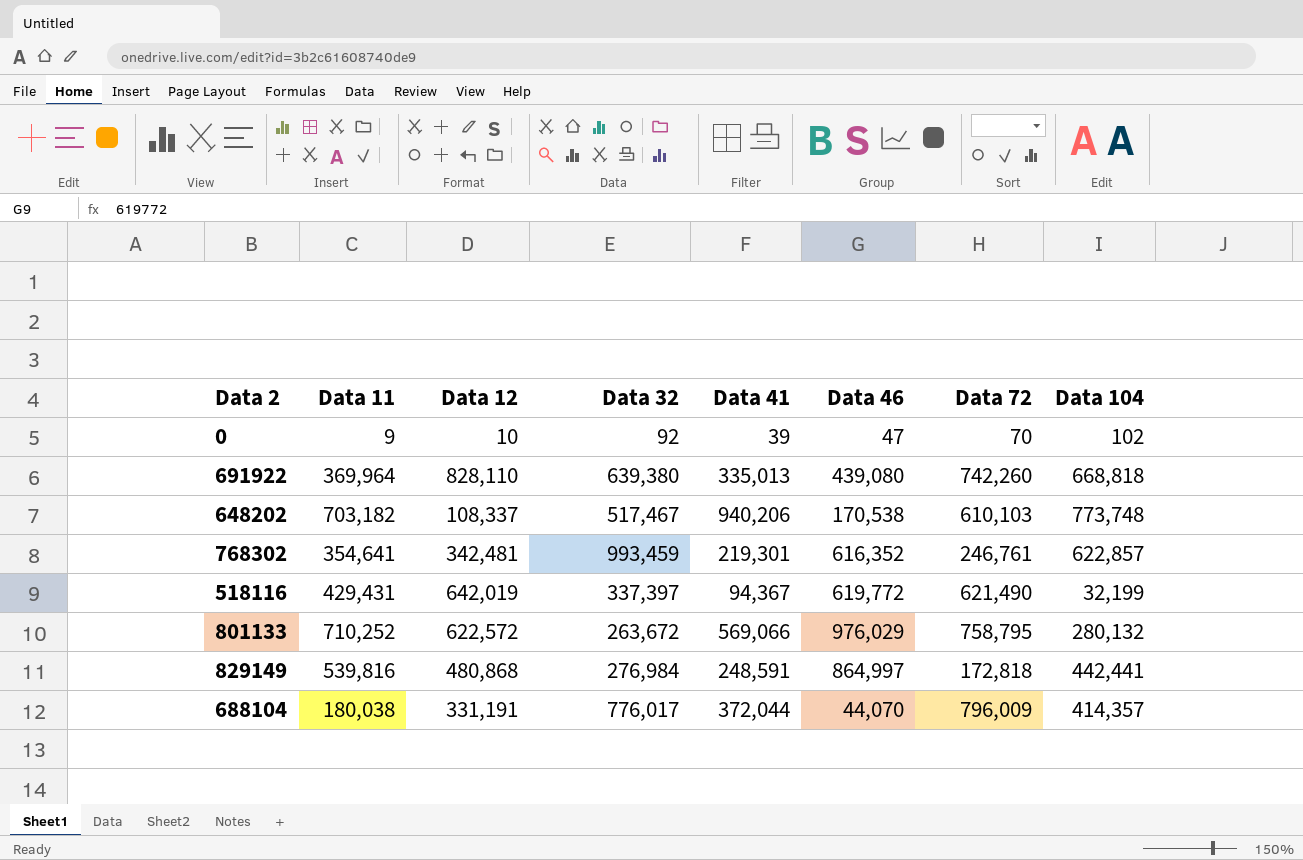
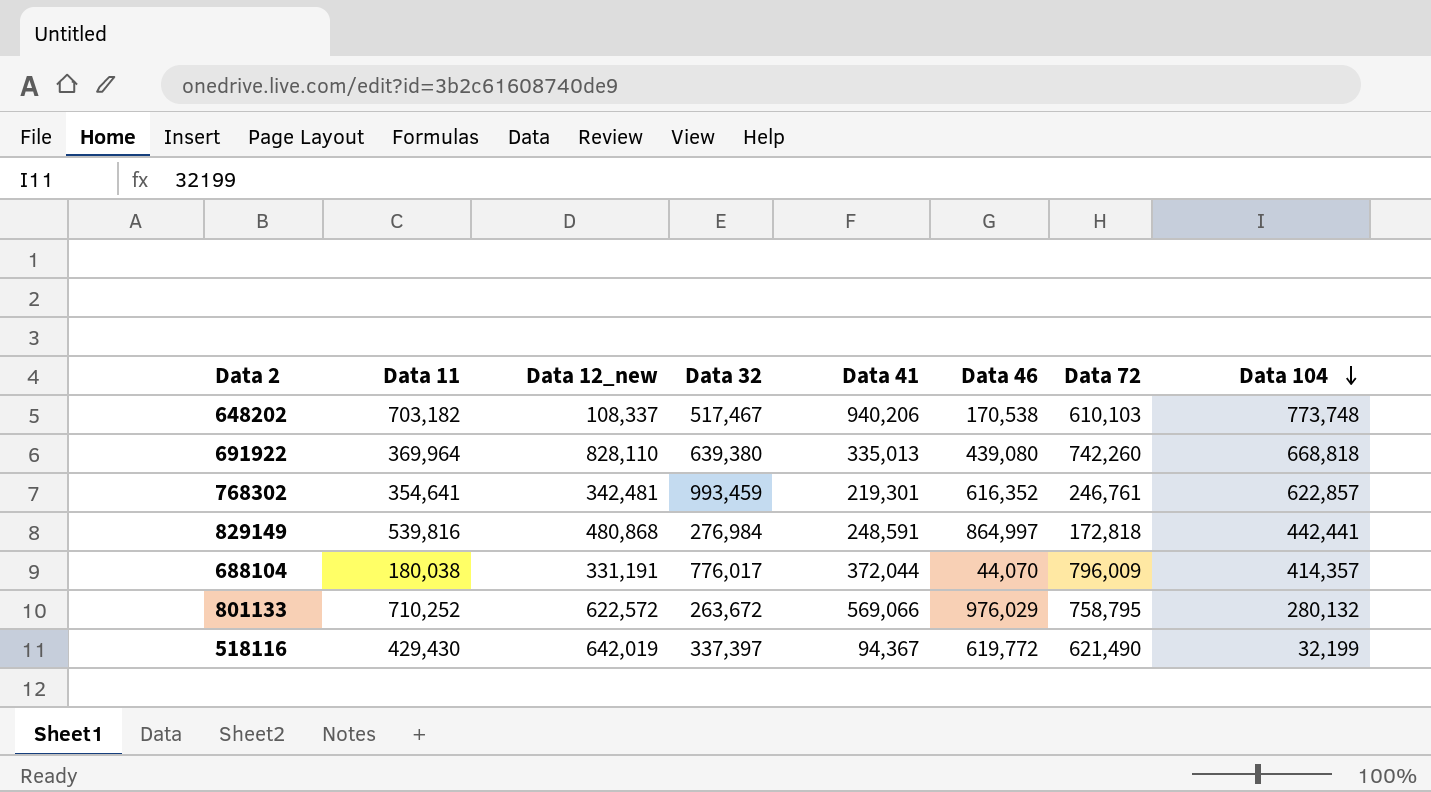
row order: none -> Data 104 descending
column name: Data 12 -> Data 12_new
row 0: 9 | 10 | 92 | 39 | 47 | 70 | 102 -> none
518116 | Data 11: 429,431 -> 429,430

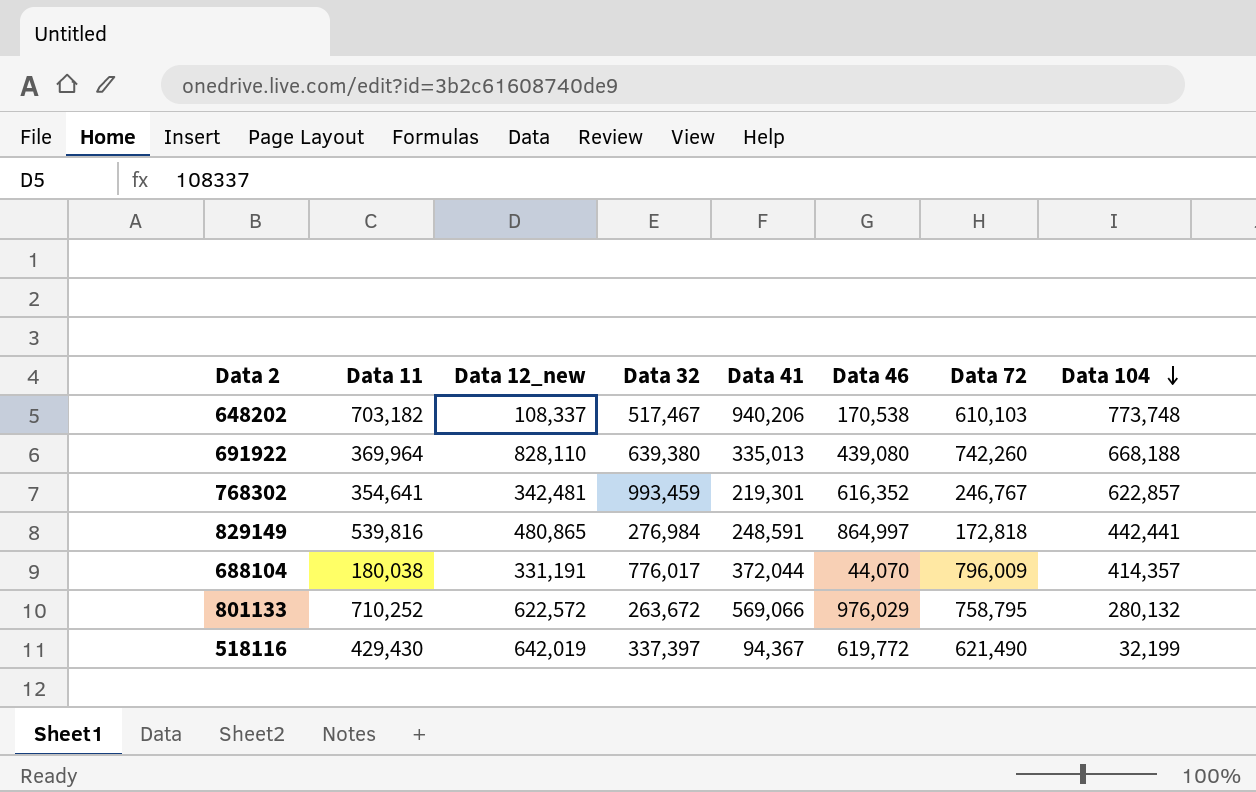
691922 | Data 104: 668,818 -> 668,188
768302 | Data 72: 246,761 -> 246,767
829149 | Data 12_new: 480,868 -> 480,865

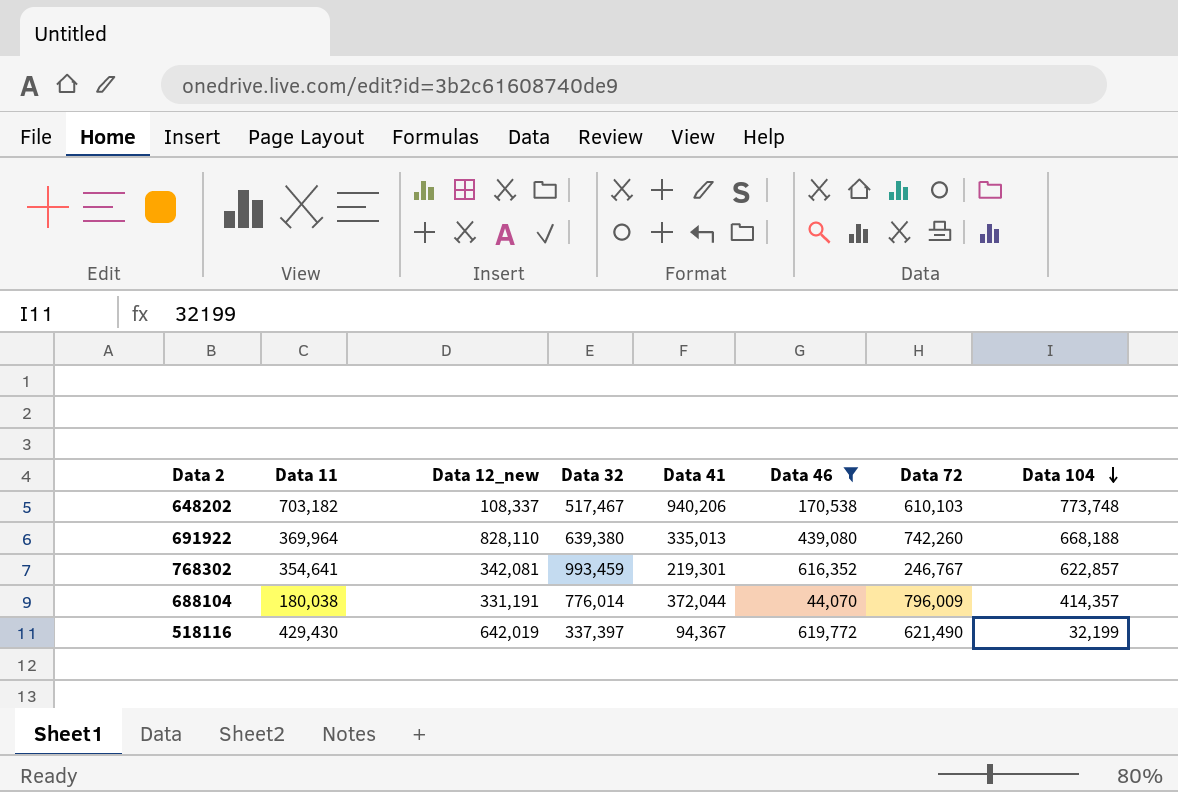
filter: none -> Data 46 <= 619,772
768302 | Data 12_new: 342,481 -> 342,081
688104 | Data 32: 776,017 -> 776,014

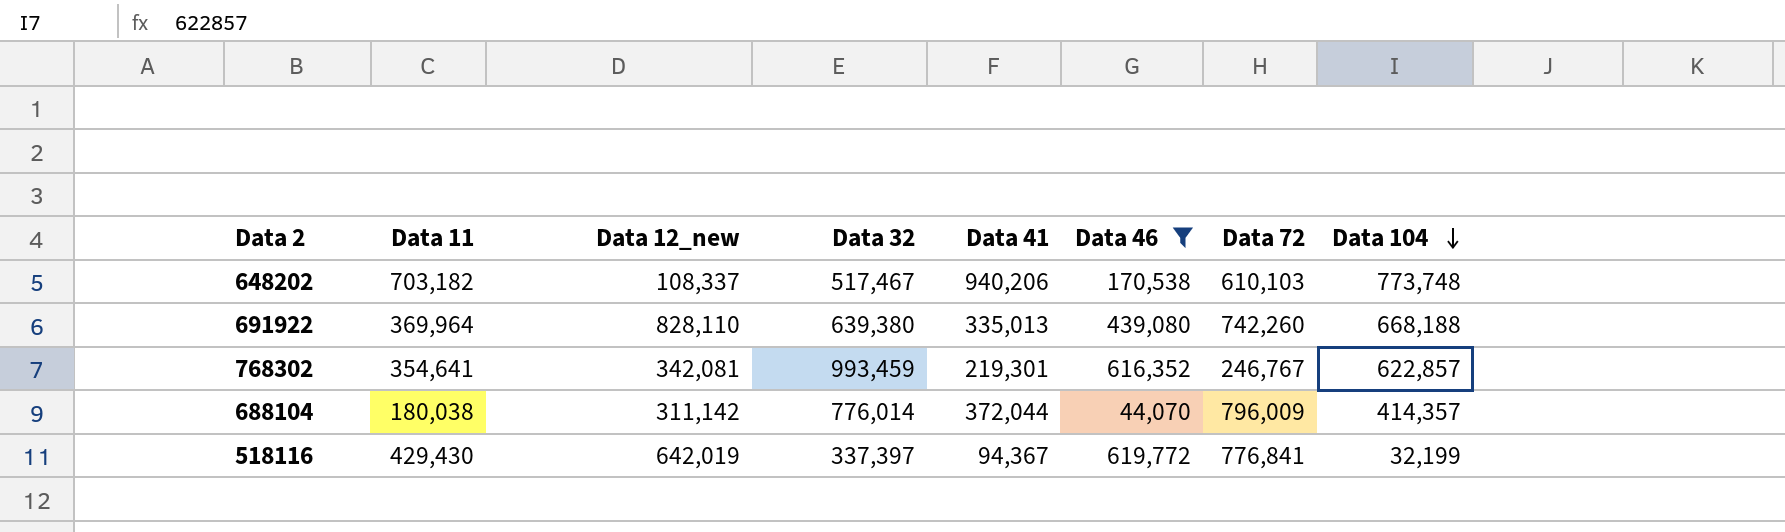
688104 | Data 12_new: 331,191 -> 311,142
518116 | Data 72: 621,490 -> 776,841

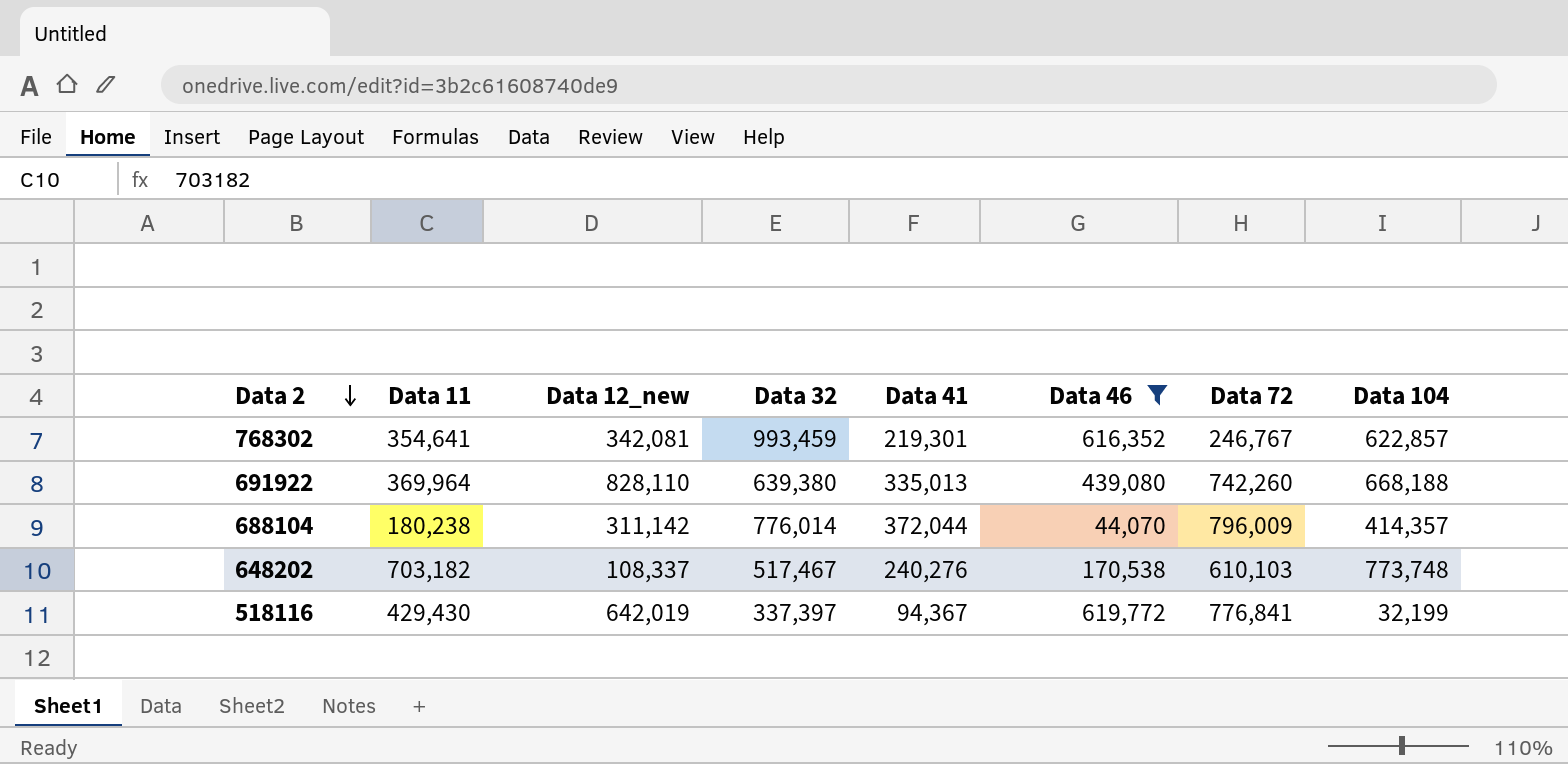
row order: Data 104 descending -> Data 2 descending
688104 | Data 11: 180,038 -> 180,238
648202 | Data 41: 940,206 -> 240,276

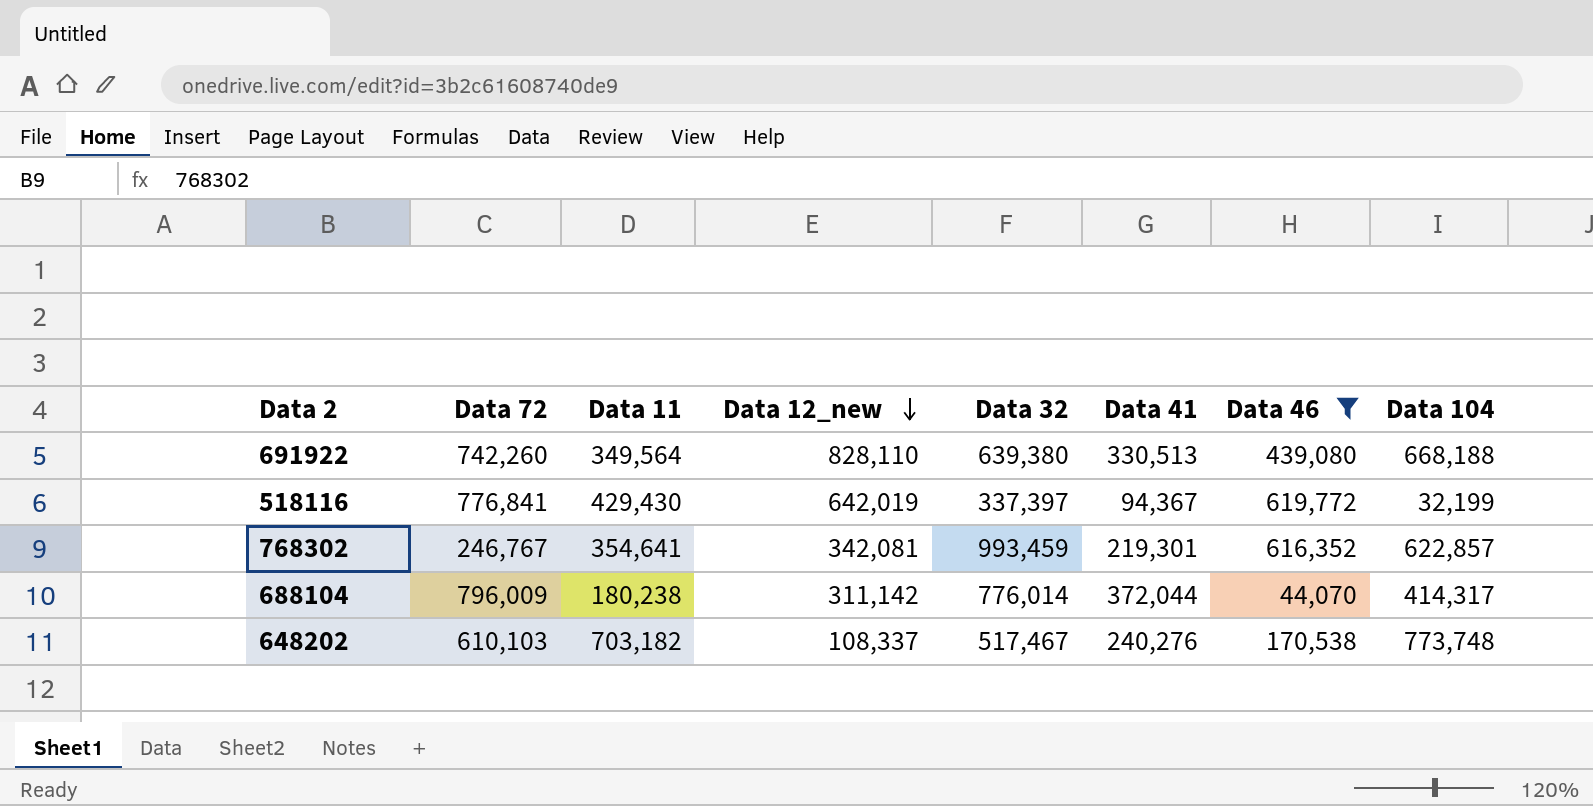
row order: Data 2 descending -> Data 12_new descending
column Data 72 | position: 7 -> 2
691922 | Data 11: 369,964 -> 349,564
691922 | Data 41: 335,013 -> 330,513
688104 | Data 104: 414,357 -> 414,317

